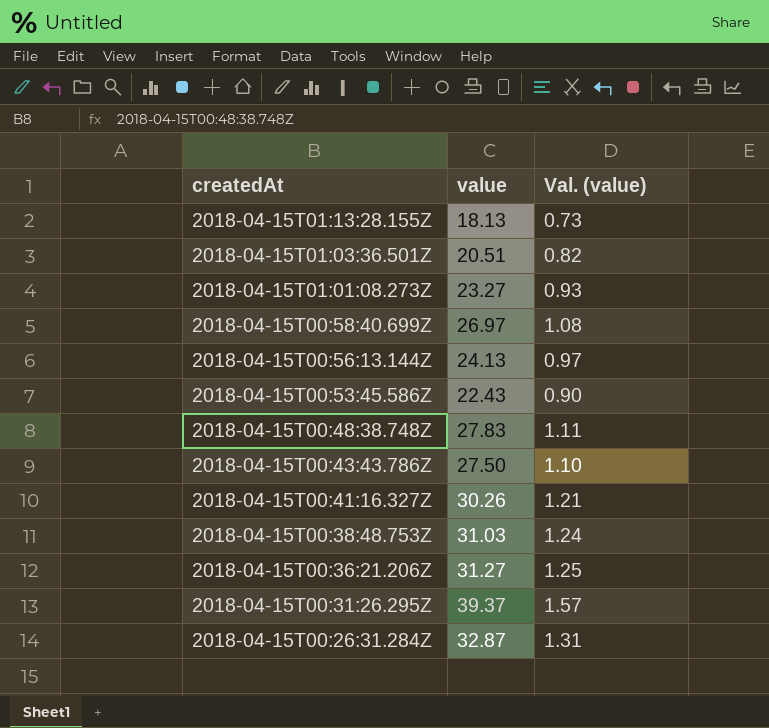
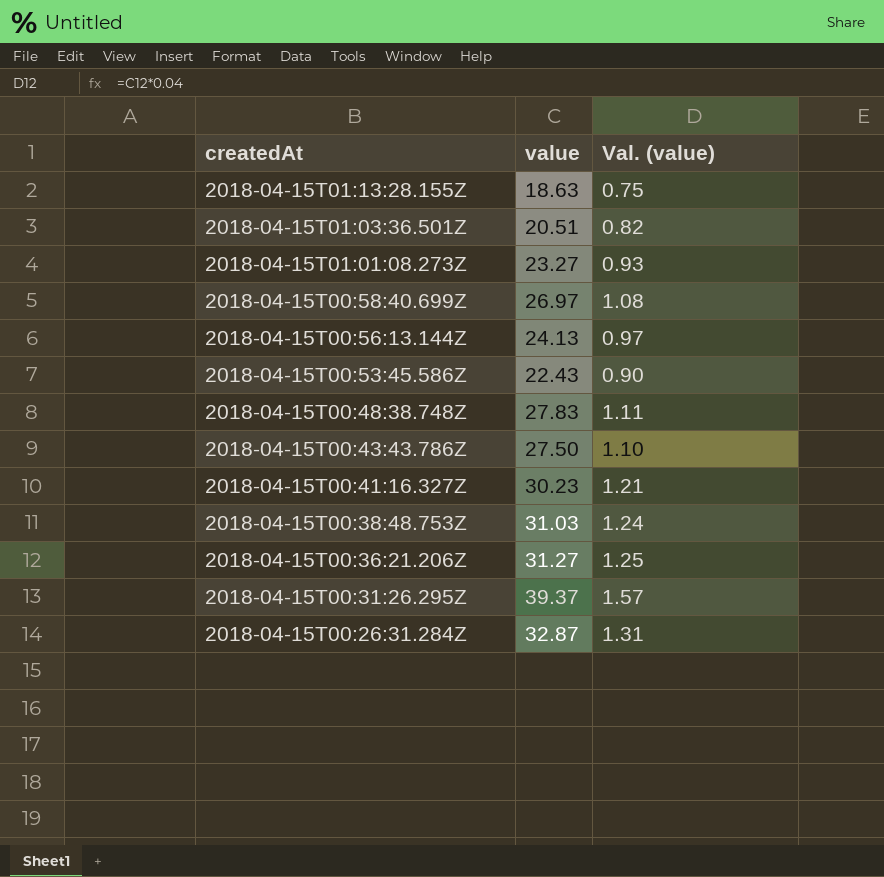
2018-04-15T01:13:28.155Z | value: 18.13 -> 18.63
2018-04-15T01:13:28.155Z | Val. (value): 0.73 -> 0.75
2018-04-15T00:41:16.327Z | value: 30.26 -> 30.23

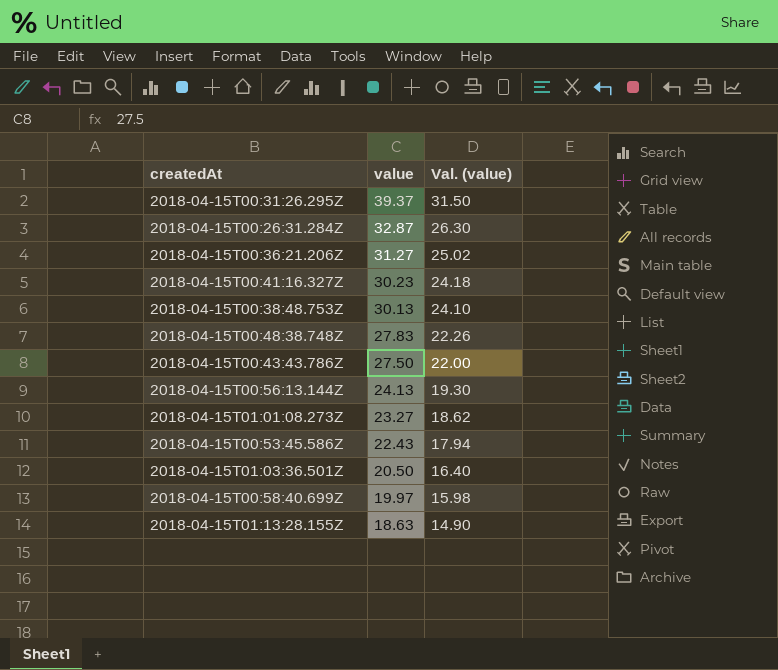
row order: createdAt descending -> value descending
column Val. (value) | formula: [value] * 0.04 -> [value] * 0.8
2018-04-15T00:38:48.753Z | value: 31.03 -> 30.13
2018-04-15T01:03:36.501Z | value: 20.51 -> 20.50
2018-04-15T00:58:40.699Z | value: 26.97 -> 19.97

